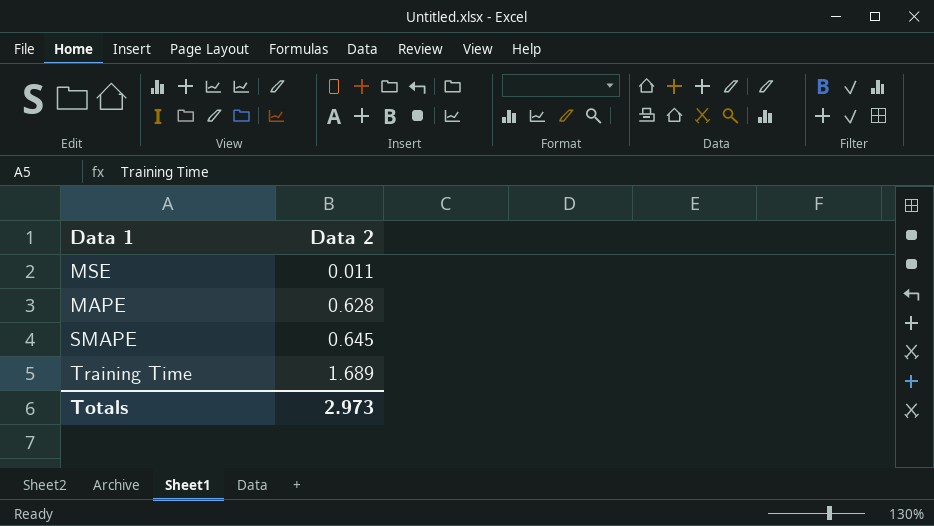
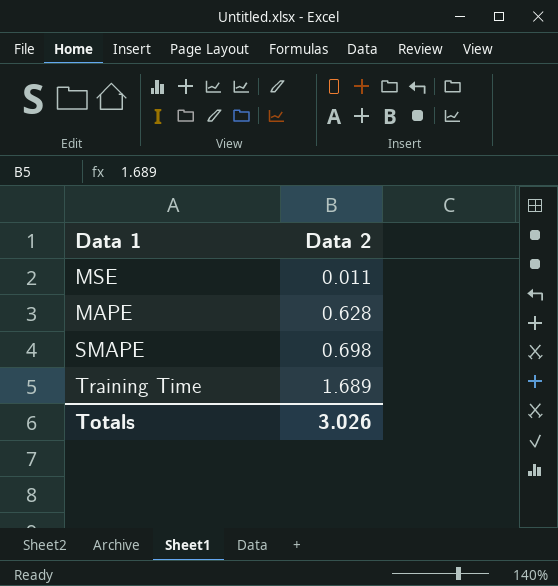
SMAPE | Data 2: 0.645 -> 0.698
Totals | Data 2: 2.973 -> 3.026

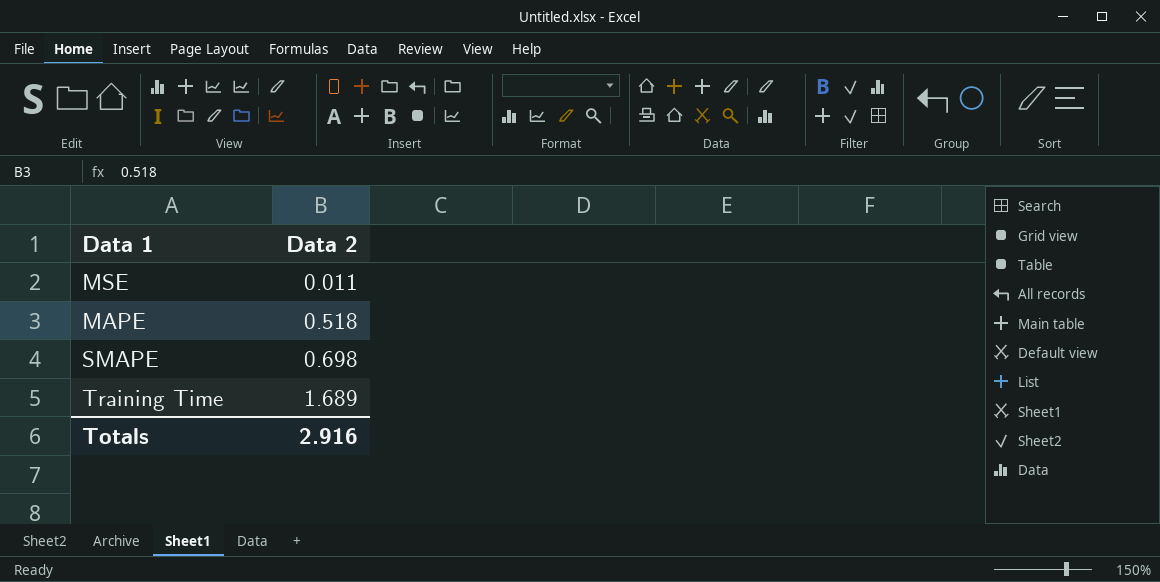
MAPE | Data 2: 0.628 -> 0.518
Totals | Data 2: 3.026 -> 2.916

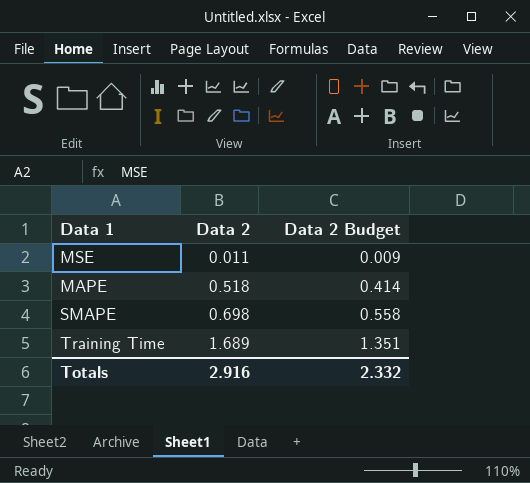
column Data 2 Budget | formula: none -> [Data 2] * 0.8

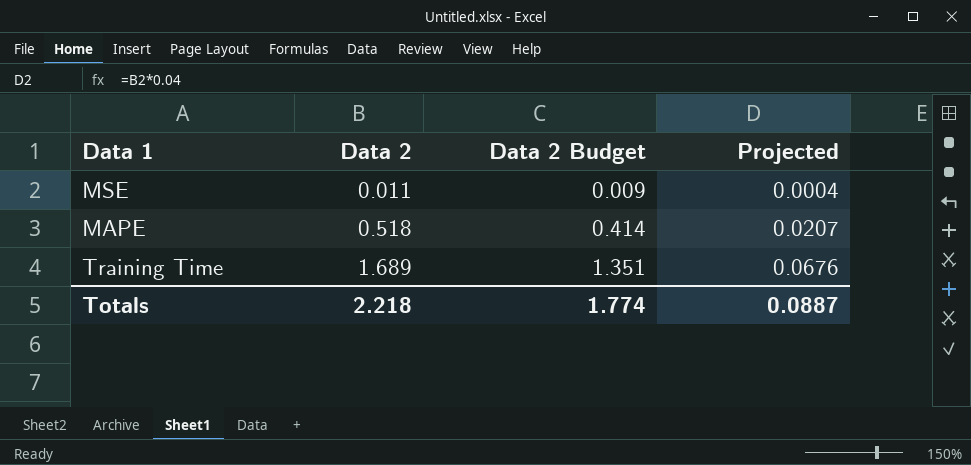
column Projected | formula: none -> [Data 2] * 0.04
row SMAPE: 0.698 | 0.558 -> none
Totals | Data 2: 2.916 -> 2.218
Totals | Data 2 Budget: 2.332 -> 1.774

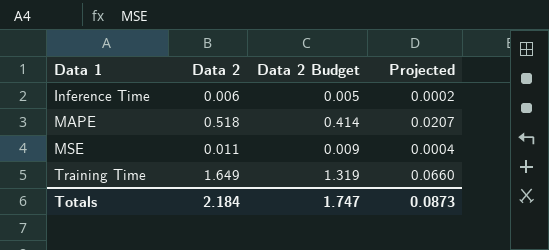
row order: Data 2 ascending -> Data 1 ascending
row Inference Time: none -> 0.006 | 0.005 | 0.0002
Training Time | Data 2: 1.689 -> 1.649
Training Time | Data 2 Budget: 1.351 -> 1.319
Training Time | Projected: 0.0676 -> 0.0660
Totals | Data 2: 2.218 -> 2.184
Totals | Data 2 Budget: 1.774 -> 1.747
Totals | Projected: 0.0887 -> 0.0873

